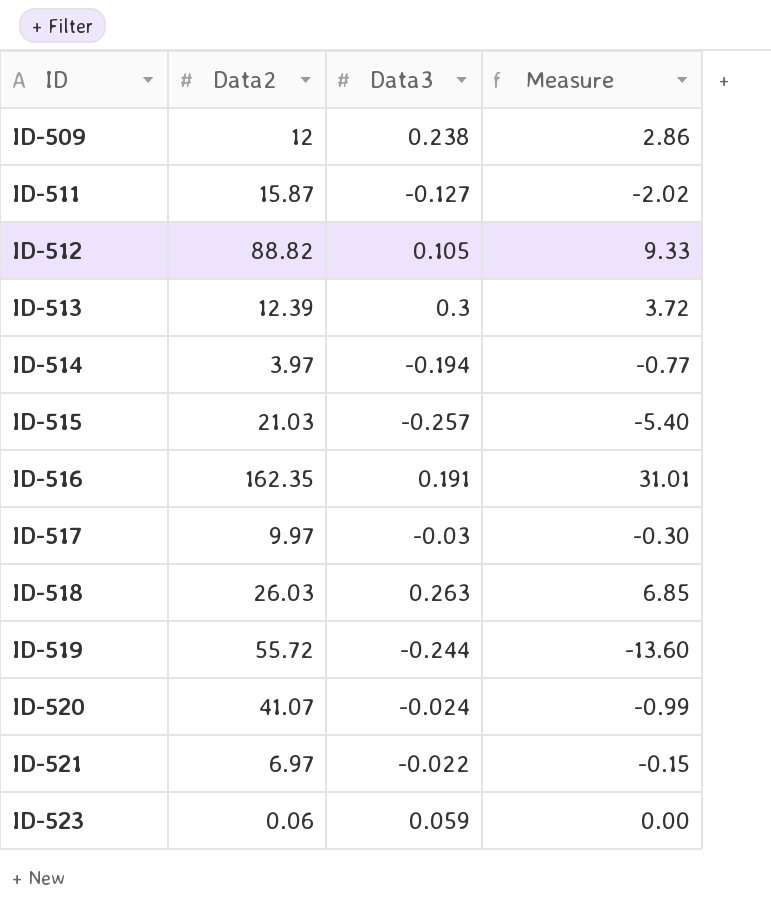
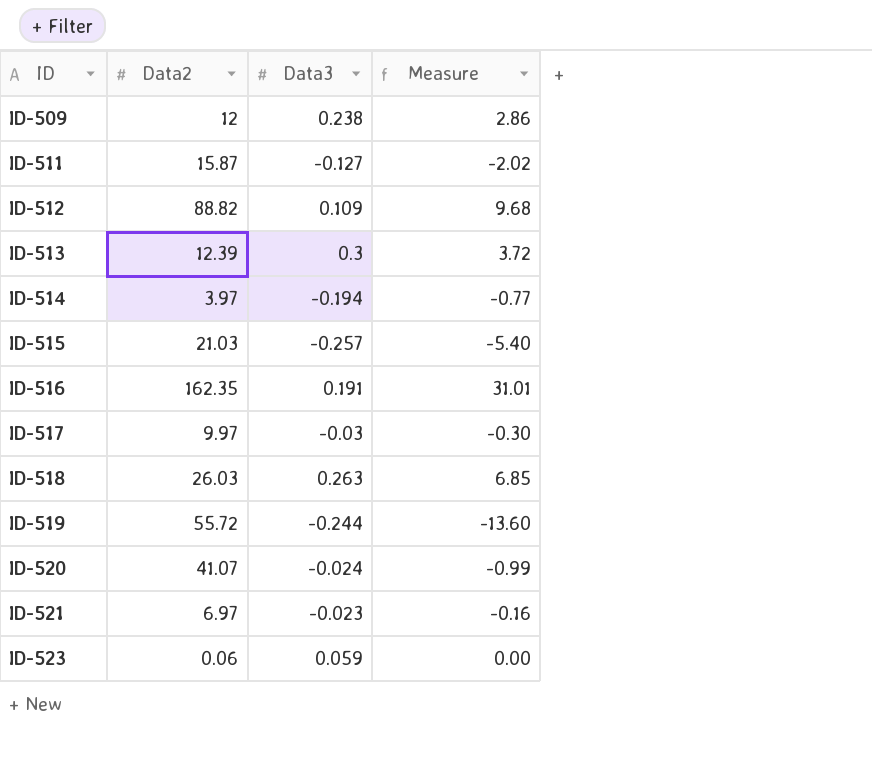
ID-512 | Data3: 0.105 -> 0.109
ID-512 | Measure: 9.33 -> 9.68
ID-521 | Data3: -0.022 -> -0.023
ID-521 | Measure: -0.15 -> -0.16

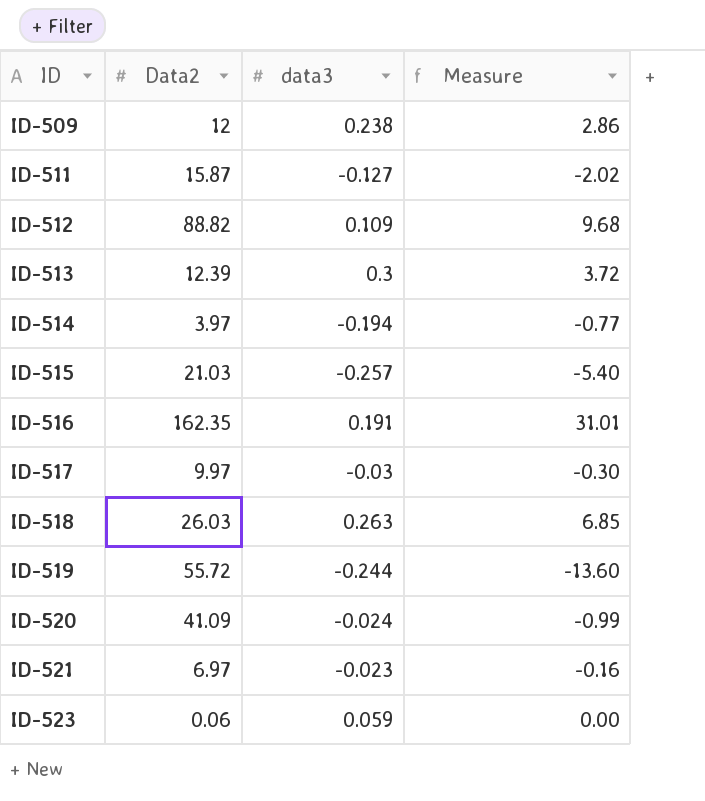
column name: Data3 -> data3
ID-520 | Data2: 41.07 -> 41.09

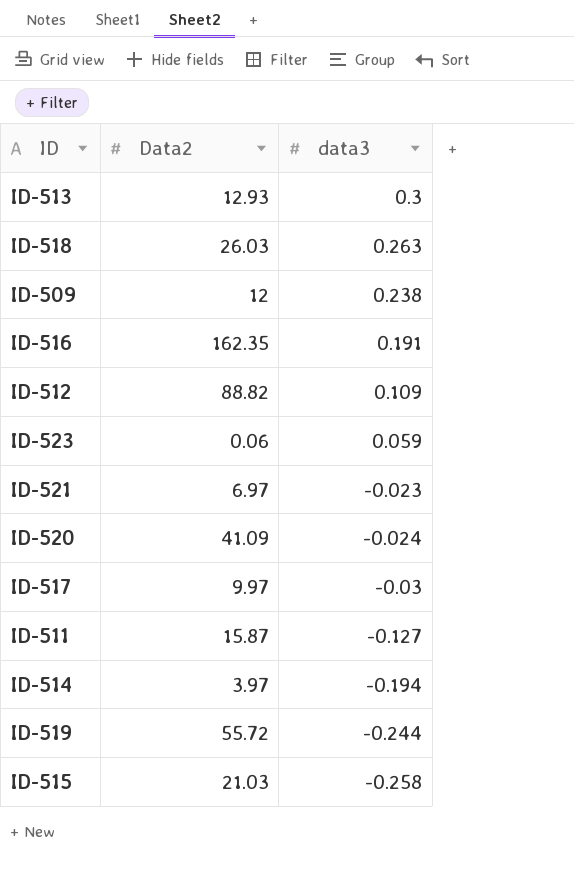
row order: ID ascending -> data3 descending
column Measure | formula: [Data2] * [data3] -> none
ID-513 | Data2: 12.39 -> 12.93
ID-515 | data3: -0.257 -> -0.258

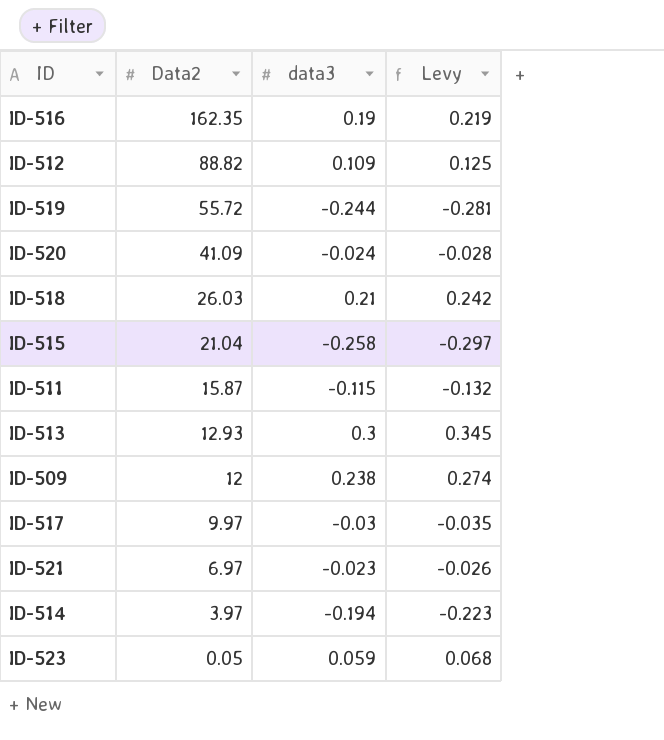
row order: data3 descending -> Data2 descending
column Levy | formula: none -> [data3] * 1.15
ID-516 | data3: 0.191 -> 0.19
ID-518 | data3: 0.263 -> 0.21
ID-515 | Data2: 21.03 -> 21.04
ID-511 | data3: -0.127 -> -0.115
ID-523 | Data2: 0.06 -> 0.05

